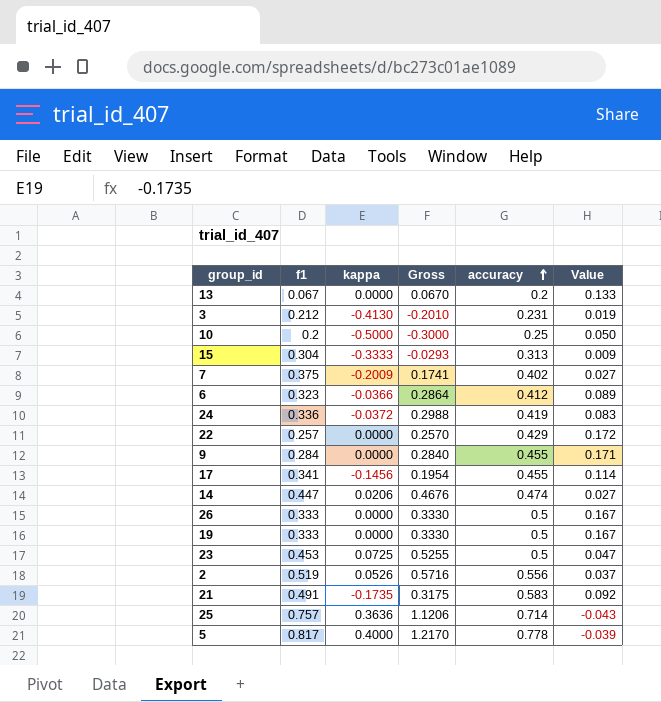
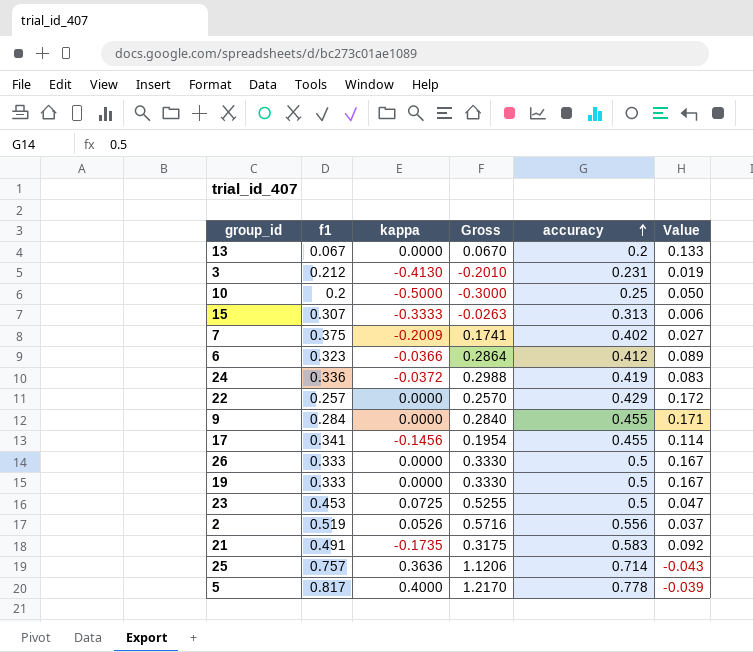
row 14: 0.447 | 0.0206 | 0.4676 | 0.474 | 0.027 -> none
15 | f1: 0.304 -> 0.307
15 | Gross: -0.0293 -> -0.0263
15 | Value: 0.009 -> 0.006

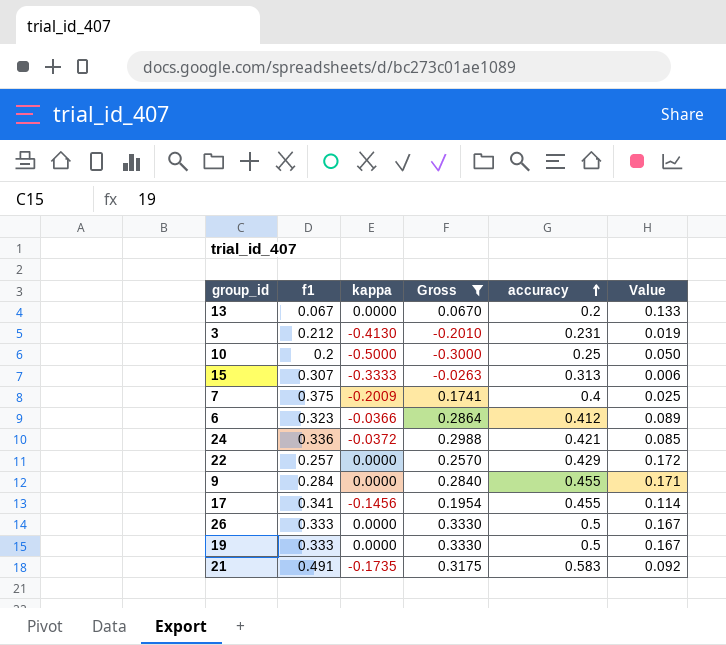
filter: none -> Gross <= 0.3330
7 | accuracy: 0.402 -> 0.4
7 | Value: 0.027 -> 0.025
24 | accuracy: 0.419 -> 0.421
24 | Value: 0.083 -> 0.085

